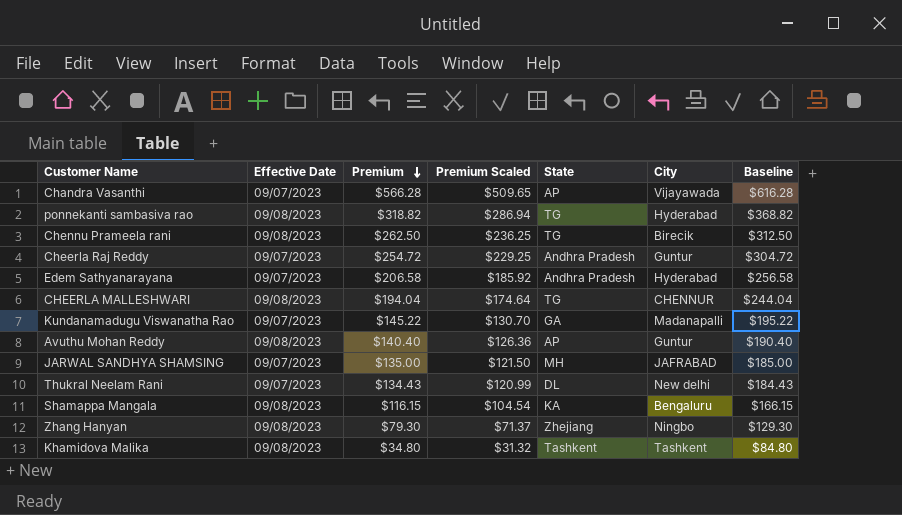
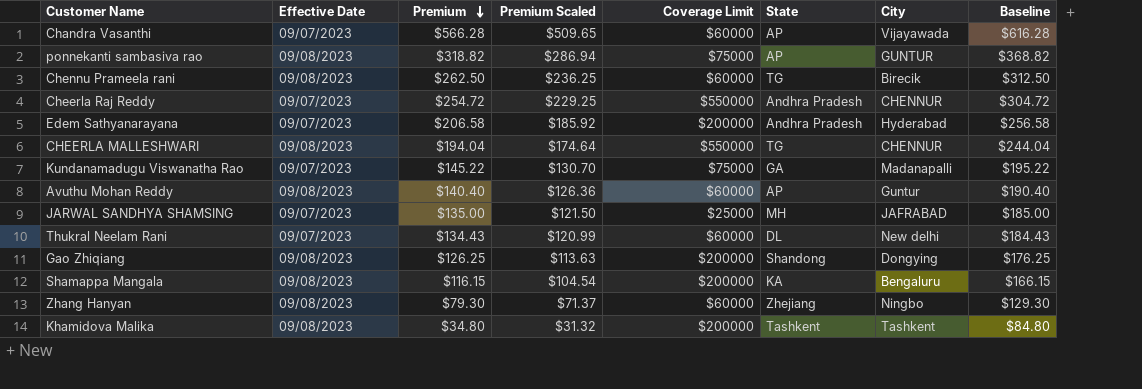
column Coverage Limit | position: none -> 5
ponnekanti sambasiva rao | State: TG -> AP
ponnekanti sambasiva rao | City: Hyderabad -> GUNTUR
Cheerla Raj Reddy | City: Guntur -> CHENNUR
row Gao Zhiqiang: none -> 09/08/2023 | $126.25 | $113.63 | $200000 | Shandong | Dongying | $176.25

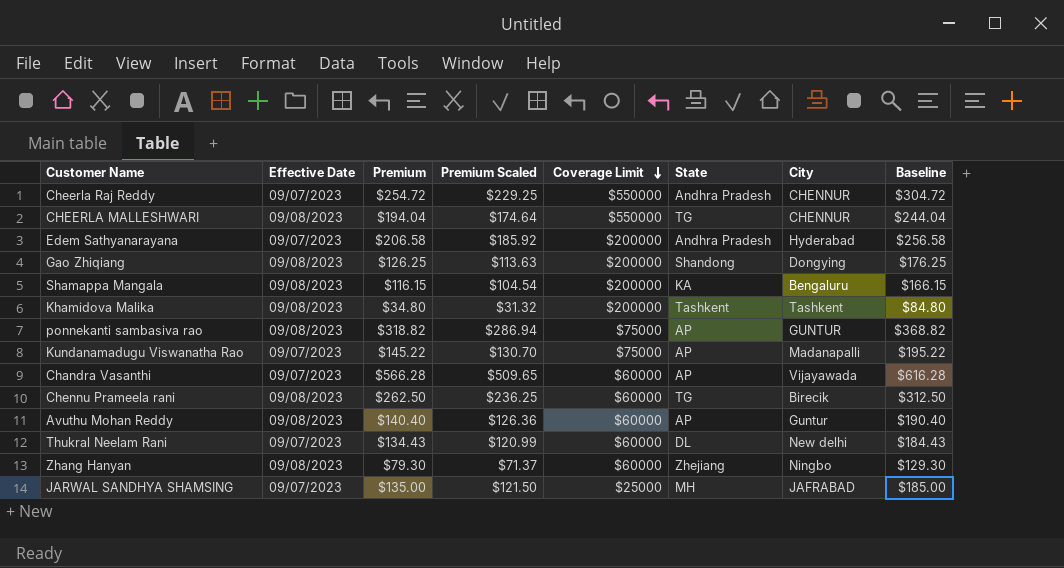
row order: Premium descending -> Coverage Limit descending
Kundanamadugu Viswanatha Rao | State: GA -> AP

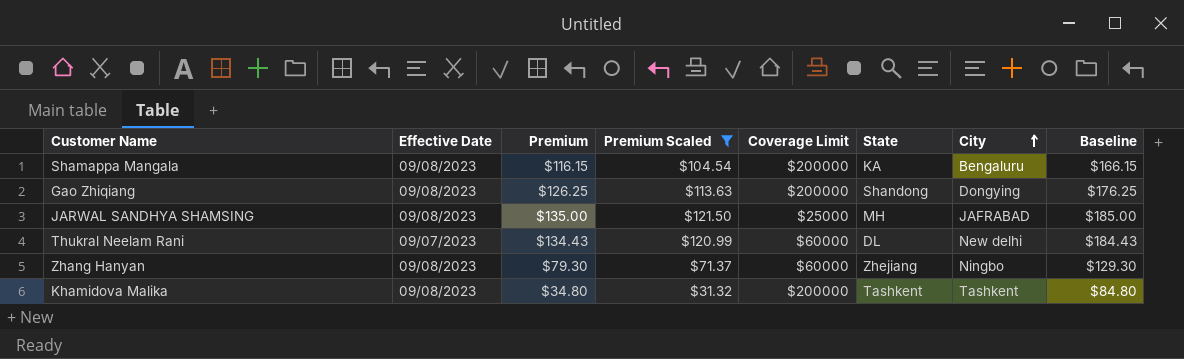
filter: none -> Premium Scaled <= $121.50
row order: Coverage Limit descending -> City ascending
JARWAL SANDHYA SHAMSING | Effective Date: 09/07/2023 -> 09/08/2023

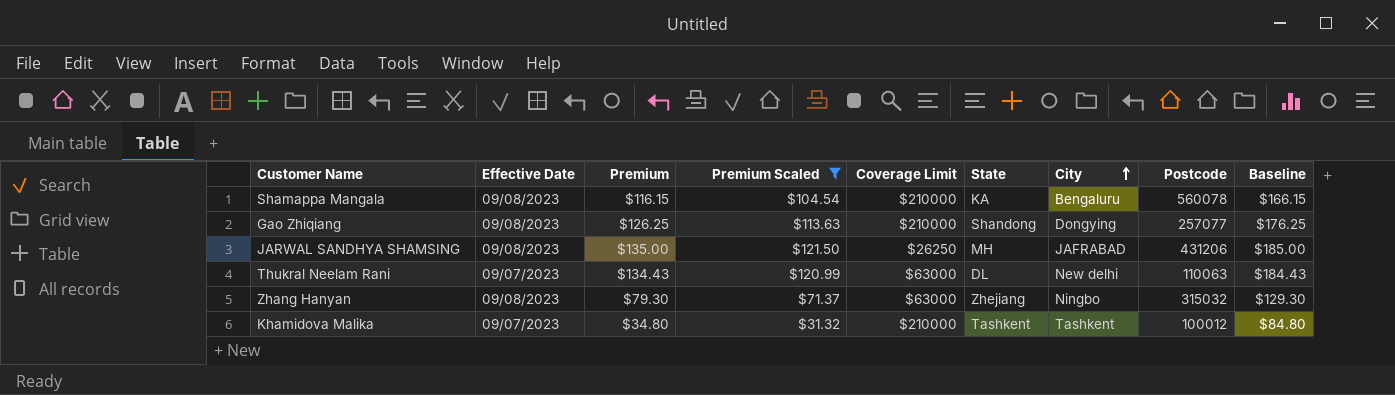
column Postcode | position: none -> 8
Shamappa Mangala | Coverage Limit: $200000 -> $210000
Gao Zhiqiang | Coverage Limit: $200000 -> $210000
JARWAL SANDHYA SHAMSING | Coverage Limit: $25000 -> $26250
Thukral Neelam Rani | Coverage Limit: $60000 -> $63000
Zhang Hanyan | Coverage Limit: $60000 -> $63000
Khamidova Malika | Effective Date: 09/08/2023 -> 09/07/2023
Khamidova Malika | Coverage Limit: $200000 -> $210000

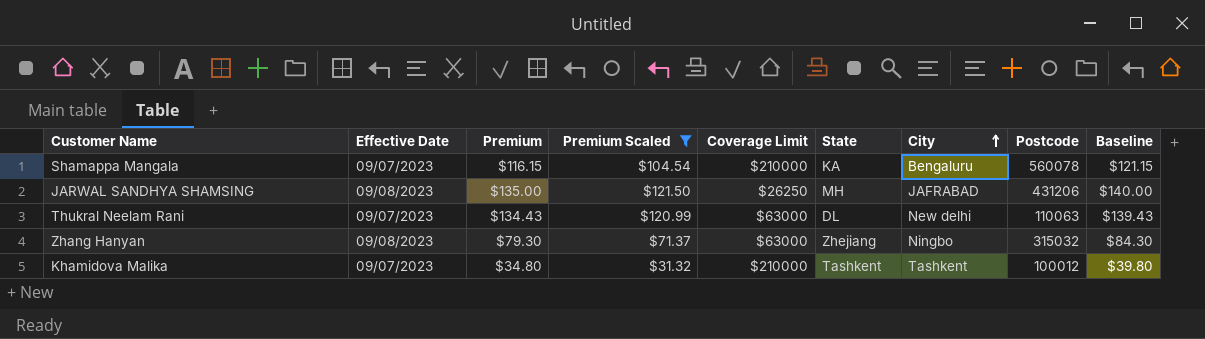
column Baseline | formula: [Premium] + 50 -> [Premium] + 5
row Gao Zhiqiang: 09/08/2023 | $126.25 | $113.63 | $210000 | Shandong | Dongying | 257077 | $176.25 -> none
Shamappa Mangala | Effective Date: 09/08/2023 -> 09/07/2023

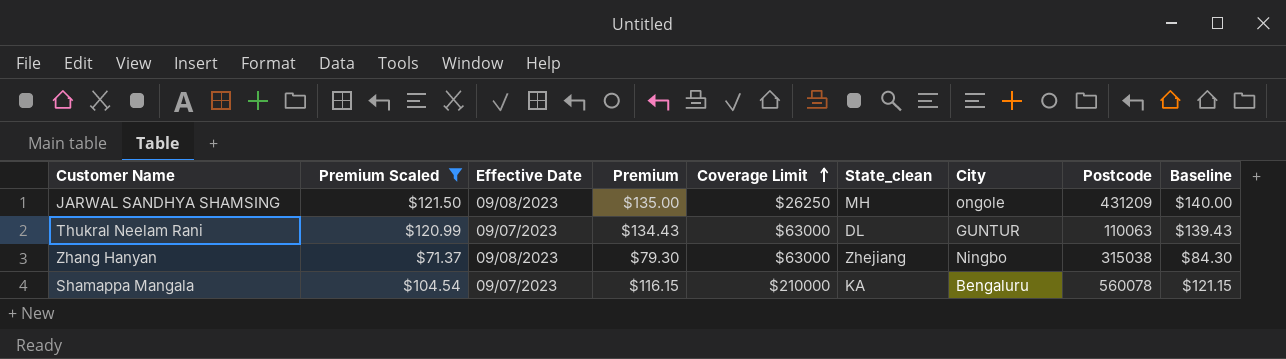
row order: City ascending -> Coverage Limit ascending
column Premium Scaled | position: 4 -> 2
column name: State -> State_clean
row Khamidova Malika: 09/07/2023 | $34.80 | $31.32 | $210000 | Tashkent | Tashkent | 100012 | $39.80 -> none
JARWAL SANDHYA SHAMSING | City: JAFRABAD -> ongole
JARWAL SANDHYA SHAMSING | Postcode: 431206 -> 431209
Thukral Neelam Rani | City: New delhi -> GUNTUR
Zhang Hanyan | Postcode: 315032 -> 315038

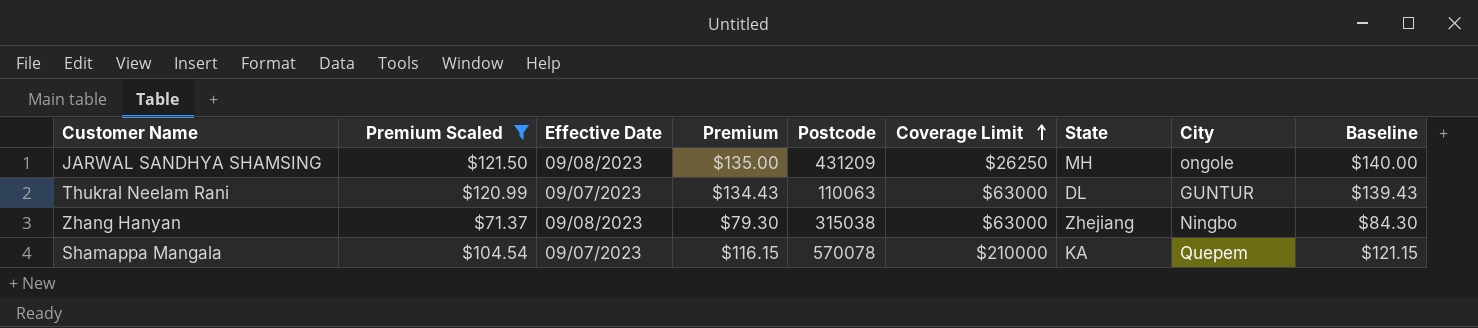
column Postcode | position: 8 -> 5
column name: State_clean -> State
Shamappa Mangala | Postcode: 560078 -> 570078
Shamappa Mangala | City: Bengaluru -> Quepem

